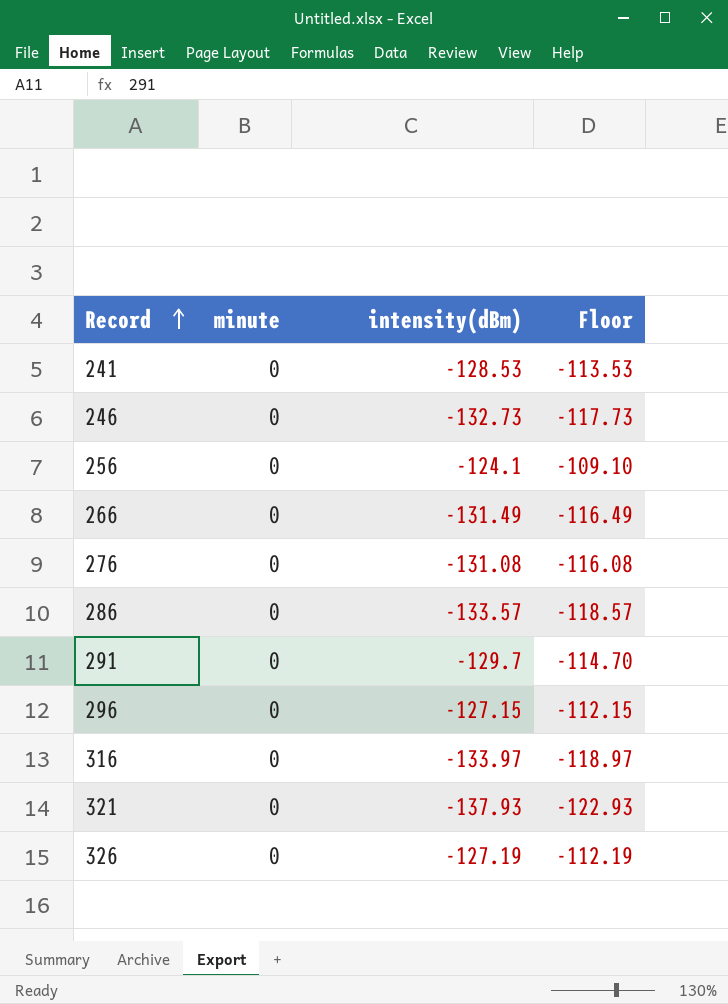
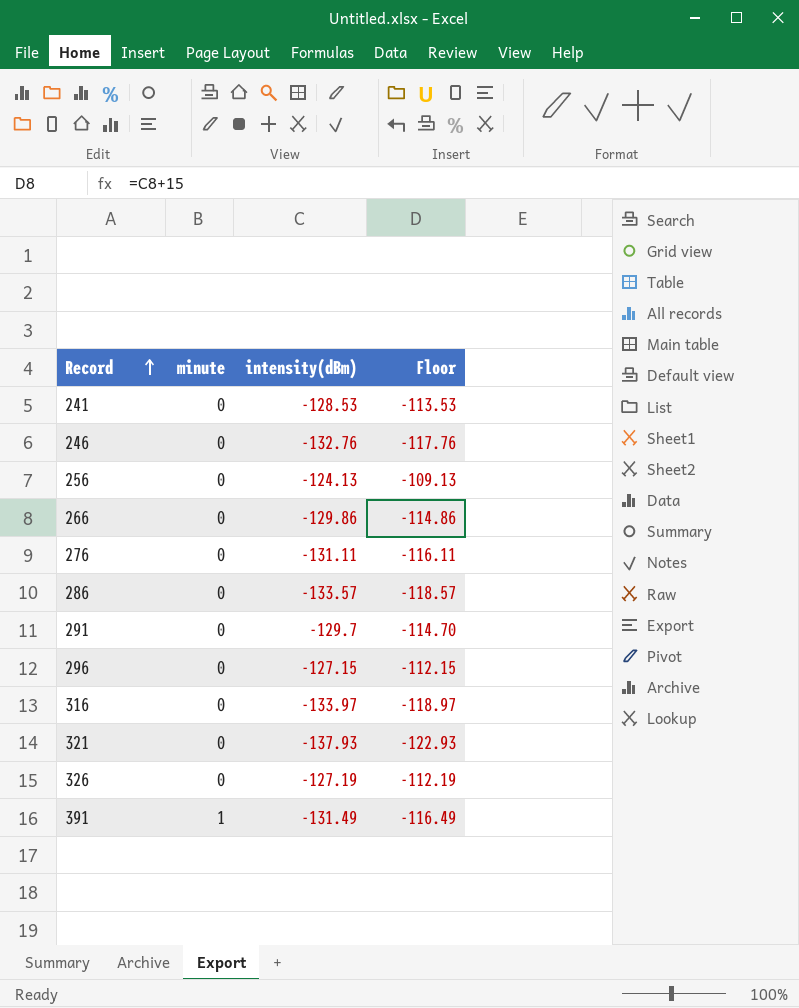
246 | intensity(dBm): -132.73 -> -132.76
246 | Floor: -117.73 -> -117.76
256 | intensity(dBm): -124.1 -> -124.13
256 | Floor: -109.10 -> -109.13
266 | intensity(dBm): -131.49 -> -129.86
266 | Floor: -116.49 -> -114.86
276 | intensity(dBm): -131.08 -> -131.11
276 | Floor: -116.08 -> -116.11
row 391: none -> 1 | -131.49 | -116.49

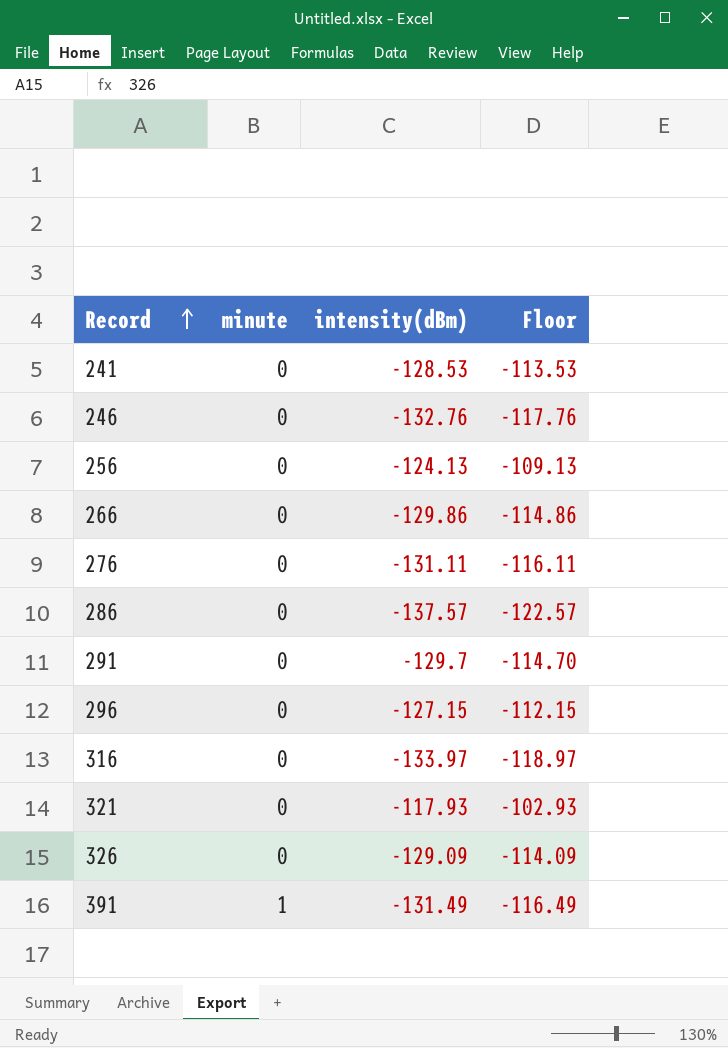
286 | intensity(dBm): -133.57 -> -137.57
286 | Floor: -118.57 -> -122.57
321 | intensity(dBm): -137.93 -> -117.93
321 | Floor: -122.93 -> -102.93
326 | intensity(dBm): -127.19 -> -129.09
326 | Floor: -112.19 -> -114.09

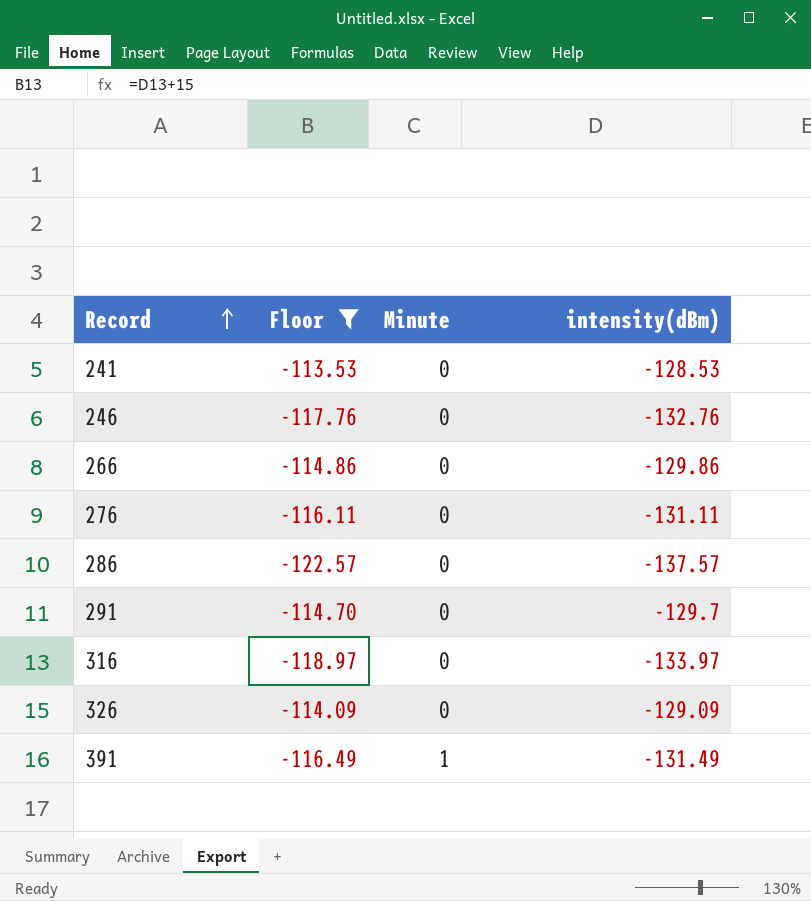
filter: none -> Floor <= -113.53
column Floor | position: 4 -> 2
column name: minute -> Minute

